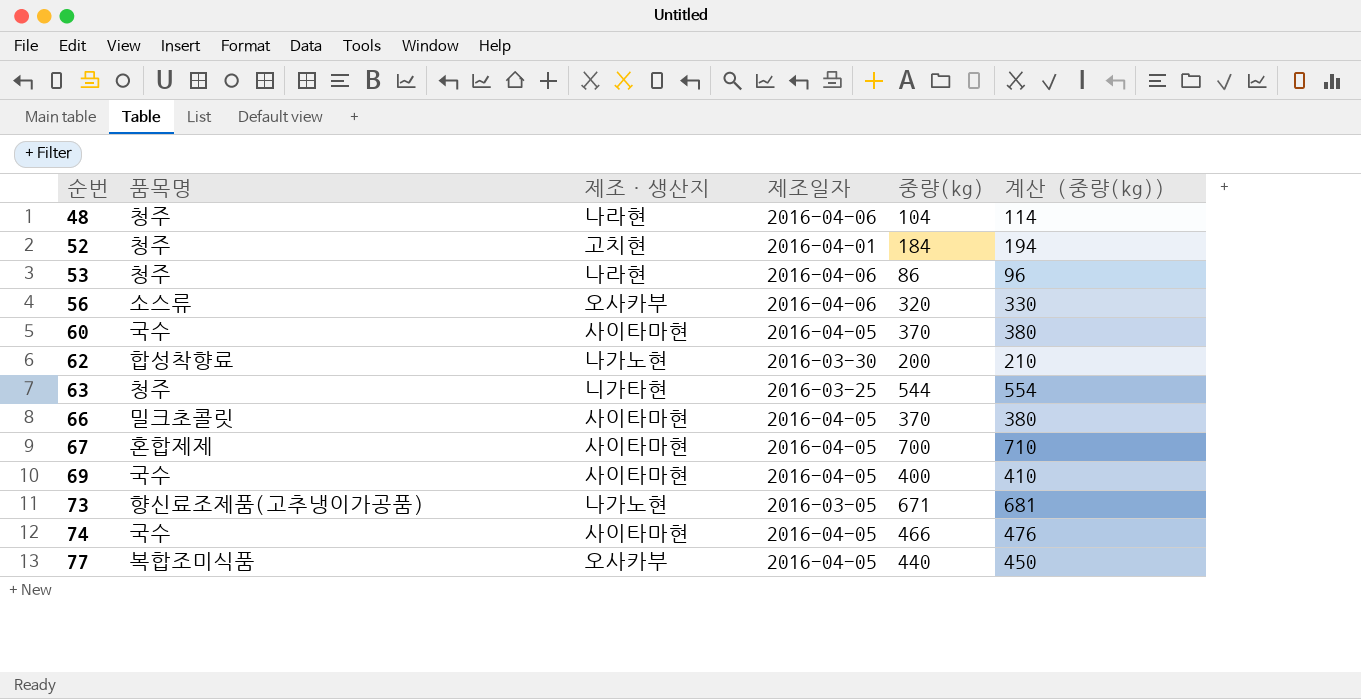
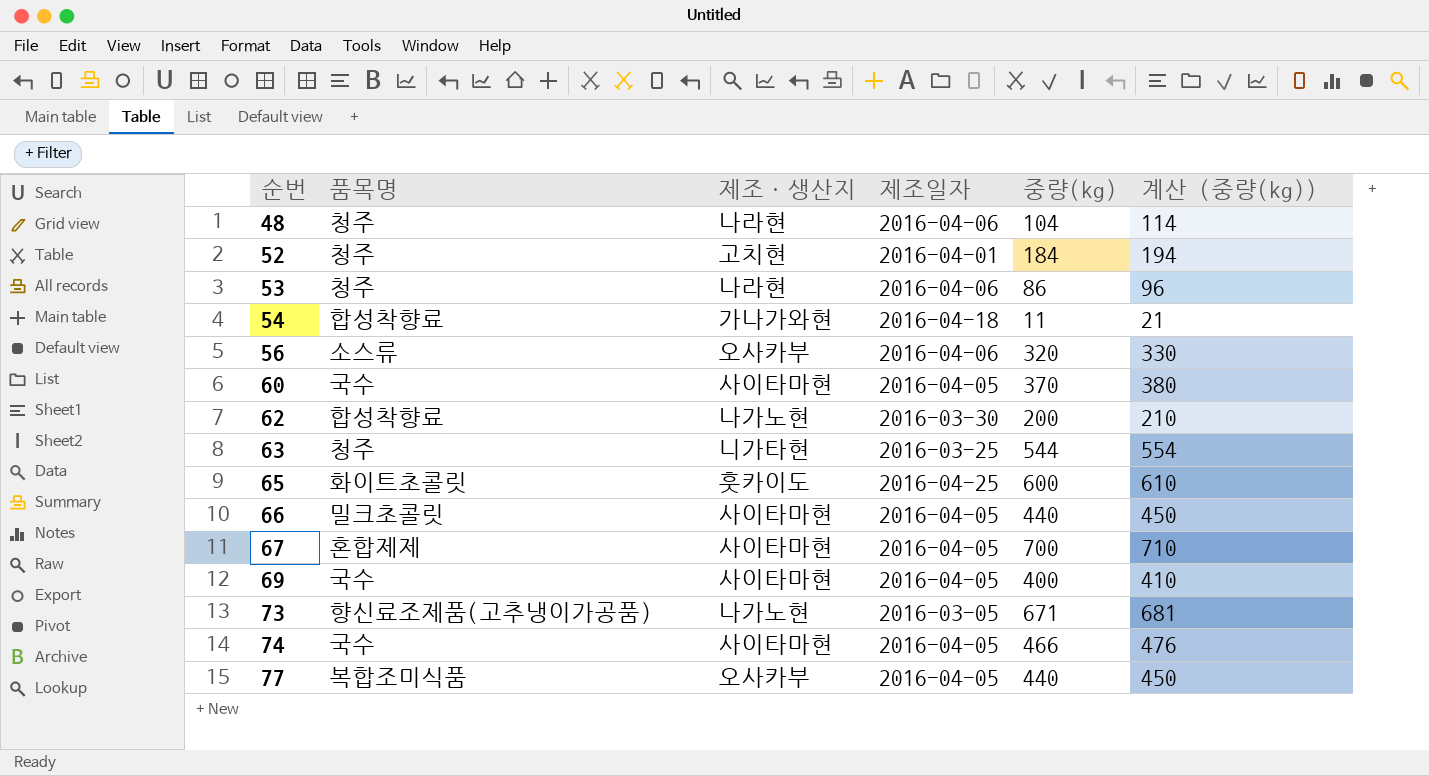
row 54: none -> 합성착향료 | 가나가와현 | 2016-04-18 | 11 | 21
row 65: none -> 화이트초콜릿 | 훗카이도 | 2016-04-25 | 600 | 610
66 | 중량(kg): 370 -> 440
66 | 계산 (중량(kg)): 380 -> 450

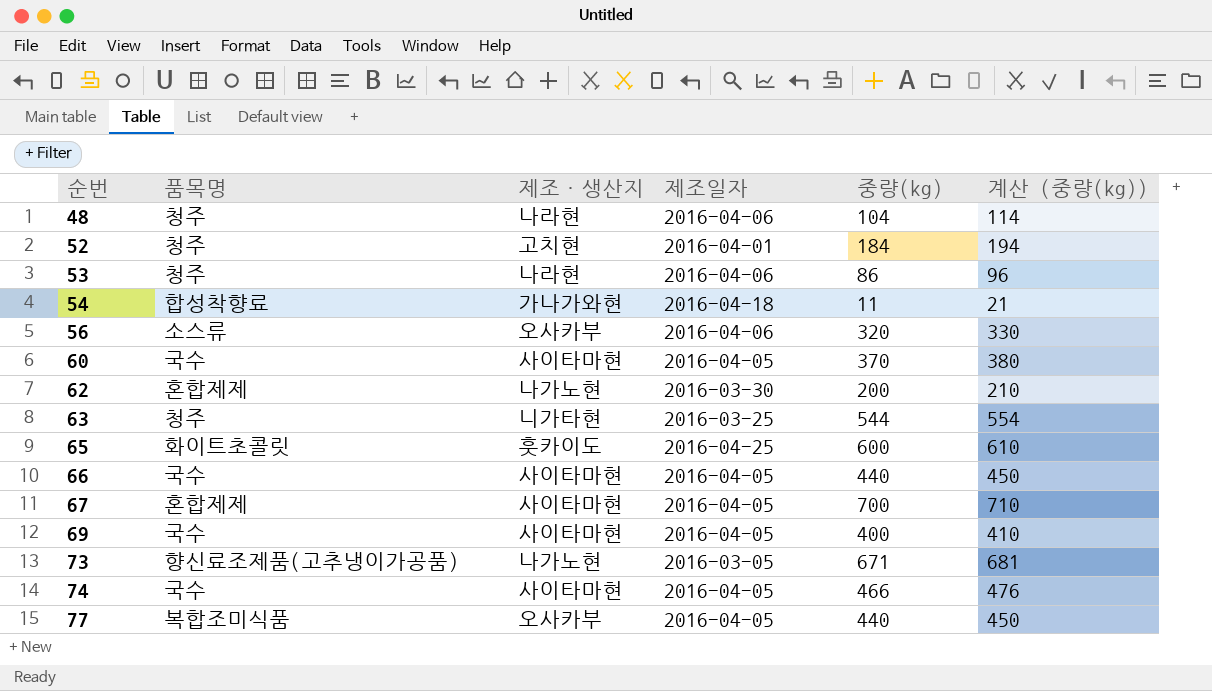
62 | 품목명: 합성착향료 -> 혼합제제
66 | 품목명: 밀크초콜릿 -> 국수

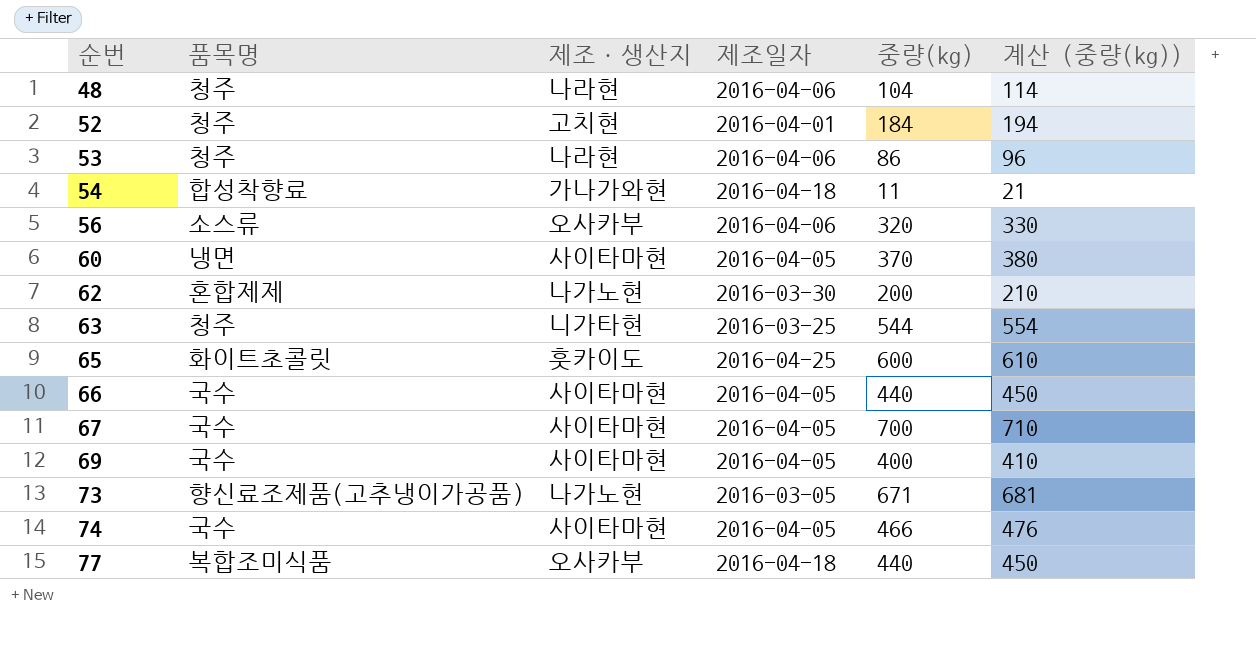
60 | 품목명: 국수 -> 냉면
67 | 품목명: 혼합제제 -> 국수
77 | 제조일자: 2016-04-05 -> 2016-04-18

